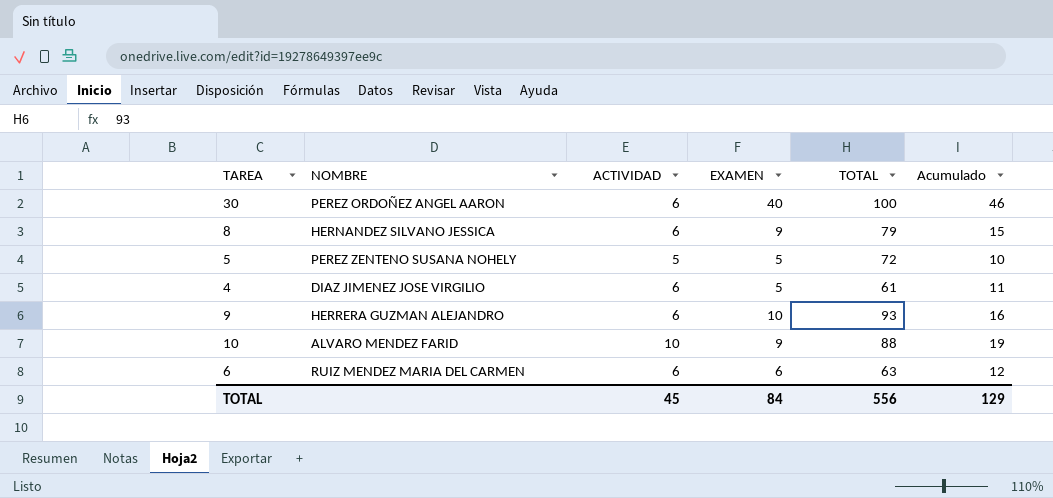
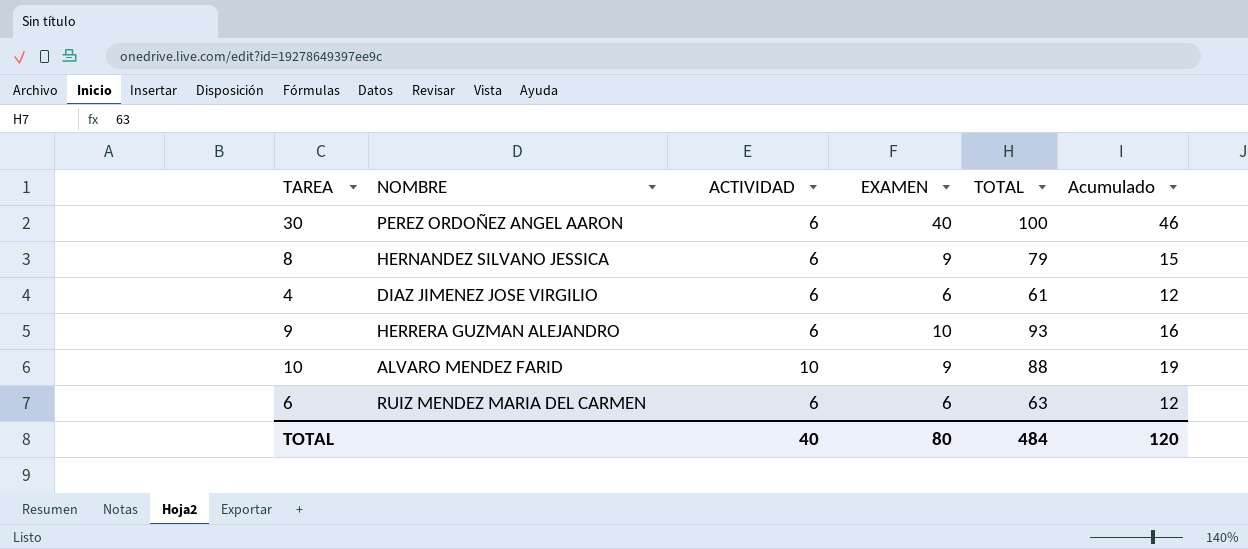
row 5: PEREZ ZENTENO SUSANA NOHELY | 5 | 5 | 72 | 10 -> none
4 | EXAMEN: 5 -> 6
4 | Acumulado: 11 -> 12
TOTAL | ACTIVIDAD: 45 -> 40
TOTAL | EXAMEN: 84 -> 80
TOTAL | TOTAL: 556 -> 484
TOTAL | Acumulado: 129 -> 120

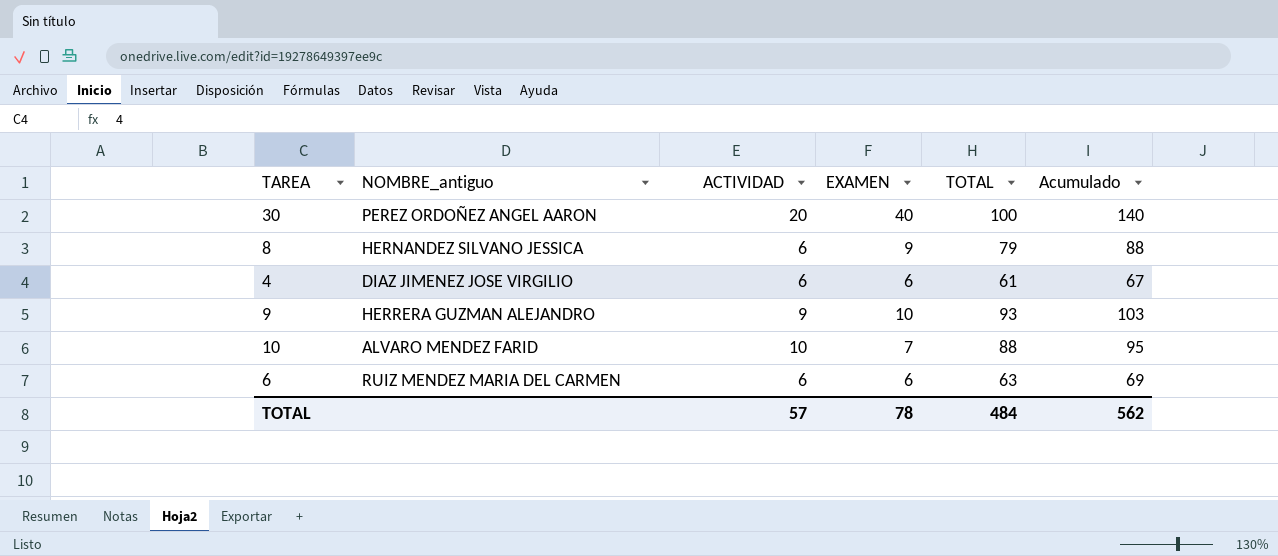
column name: NOMBRE -> NOMBRE_antiguo
column Acumulado | formula: [ACTIVIDAD] + [EXAMEN] -> [EXAMEN] + [TOTAL]
30 | ACTIVIDAD: 6 -> 20
9 | ACTIVIDAD: 6 -> 9
10 | EXAMEN: 9 -> 7
TOTAL | ACTIVIDAD: 40 -> 57
TOTAL | EXAMEN: 80 -> 78
TOTAL | Acumulado: 120 -> 562

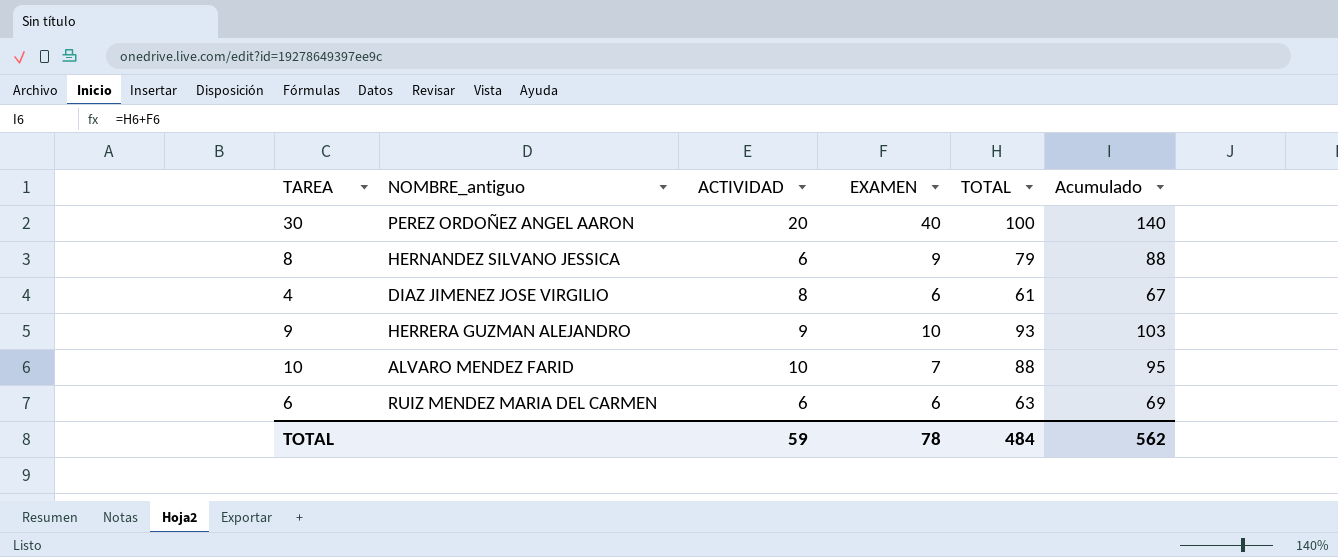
4 | ACTIVIDAD: 6 -> 8
TOTAL | ACTIVIDAD: 57 -> 59

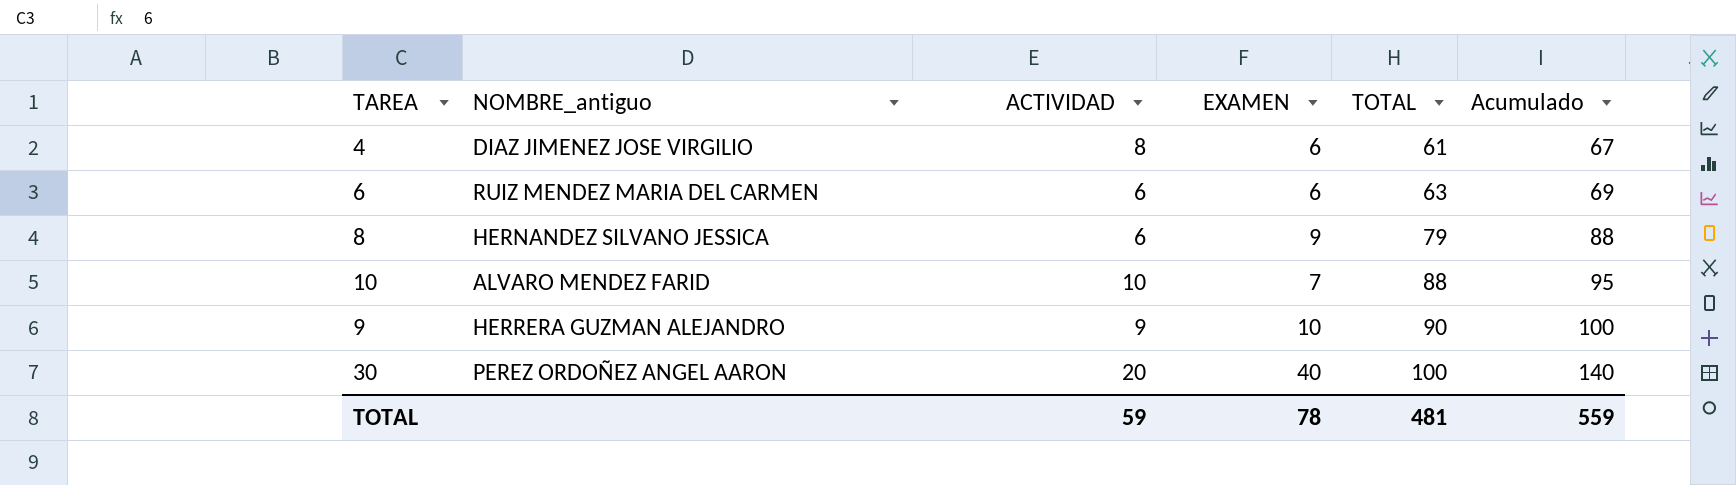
row order: none -> TOTAL ascending
9 | TOTAL: 93 -> 90
9 | Acumulado: 103 -> 100
TOTAL | TOTAL: 484 -> 481
TOTAL | Acumulado: 562 -> 559

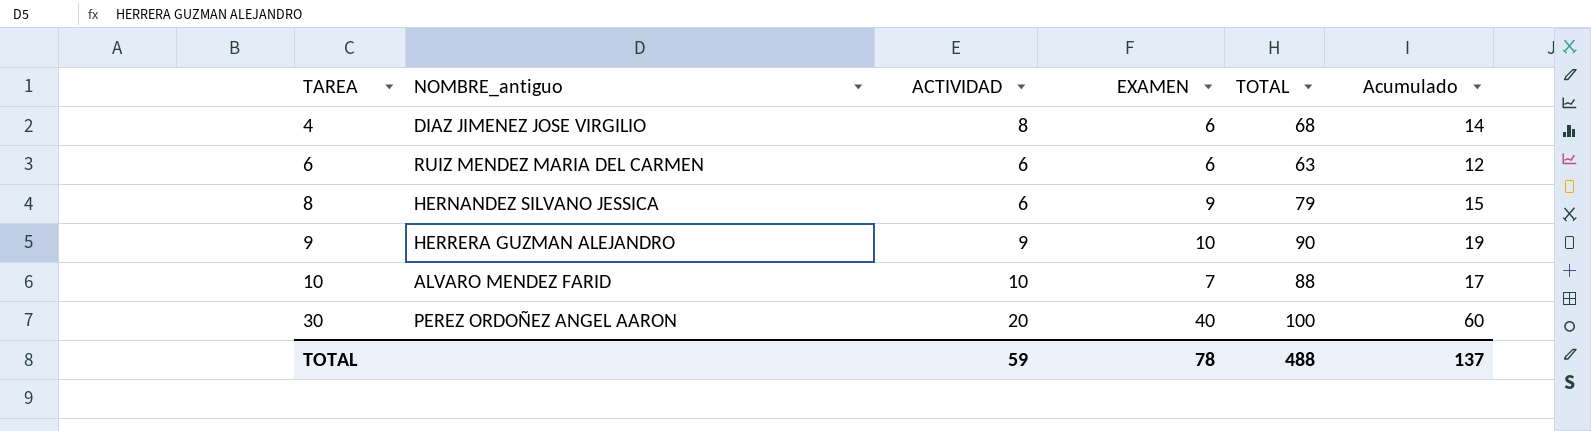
row order: TOTAL ascending -> TAREA ascending
column Acumulado | formula: [EXAMEN] + [TOTAL] -> [ACTIVIDAD] + [EXAMEN]
4 | TOTAL: 61 -> 68
TOTAL | TOTAL: 481 -> 488
TOTAL | Acumulado: 559 -> 137

